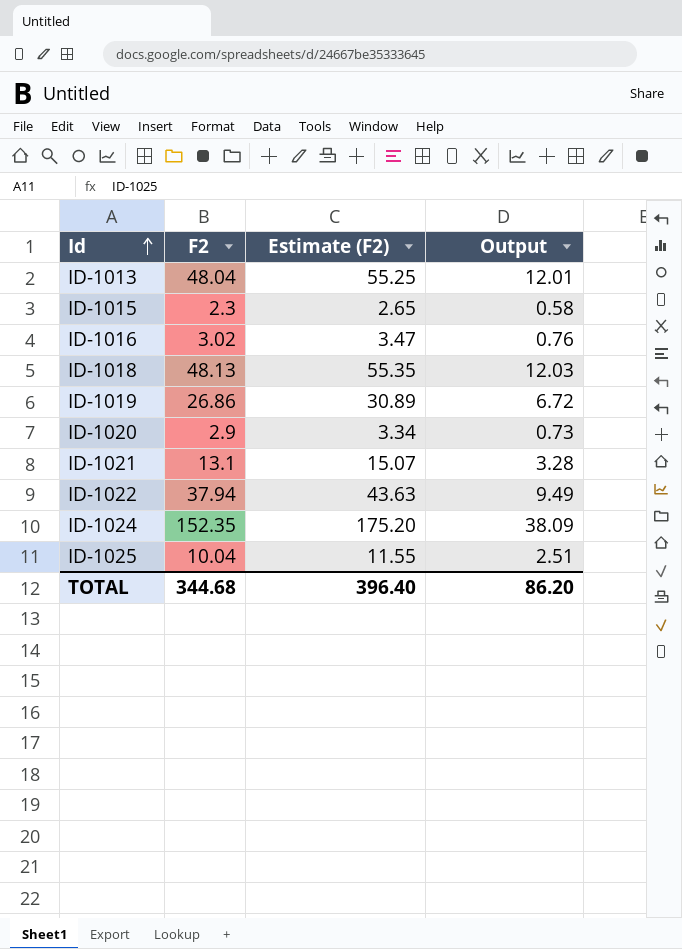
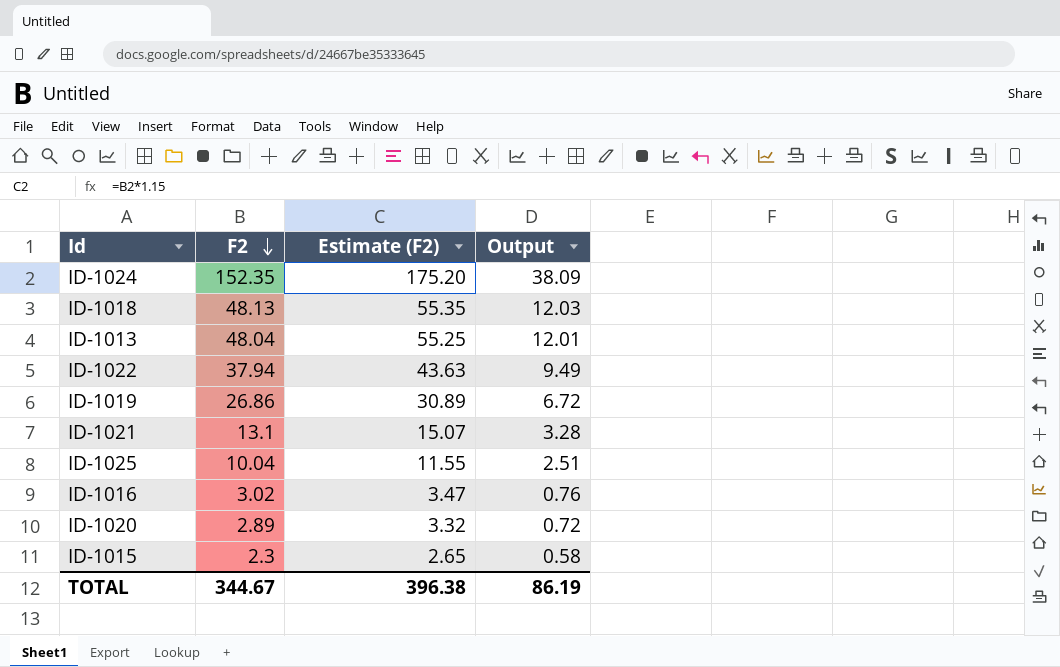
row order: Id ascending -> F2 descending
ID-1020 | F2: 2.9 -> 2.89
ID-1020 | Estimate (F2): 3.34 -> 3.32
ID-1020 | Output: 0.73 -> 0.72
TOTAL | F2: 344.68 -> 344.67
TOTAL | Estimate (F2): 396.40 -> 396.38
TOTAL | Output: 86.20 -> 86.19

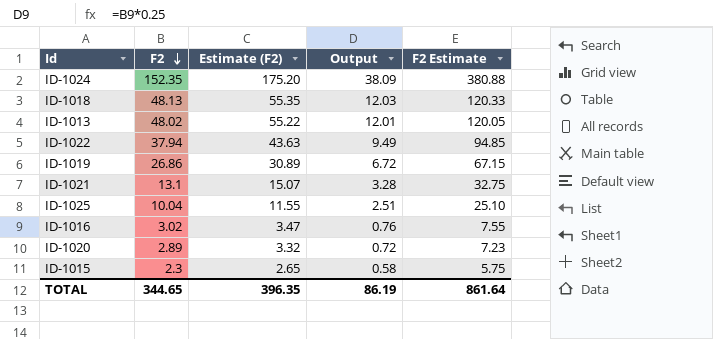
column F2 Estimate | formula: none -> [F2] * 2.5
ID-1013 | F2: 48.04 -> 48.02
ID-1013 | Estimate (F2): 55.25 -> 55.22
TOTAL | F2: 344.67 -> 344.65
TOTAL | Estimate (F2): 396.38 -> 396.35

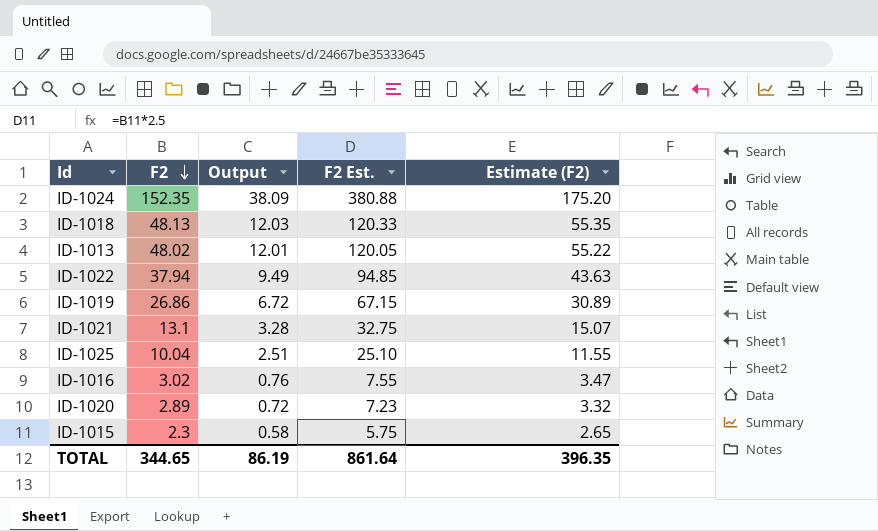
column name: F2 Estimate -> F2 Est.
column Estimate (F2) | position: 3 -> 5

